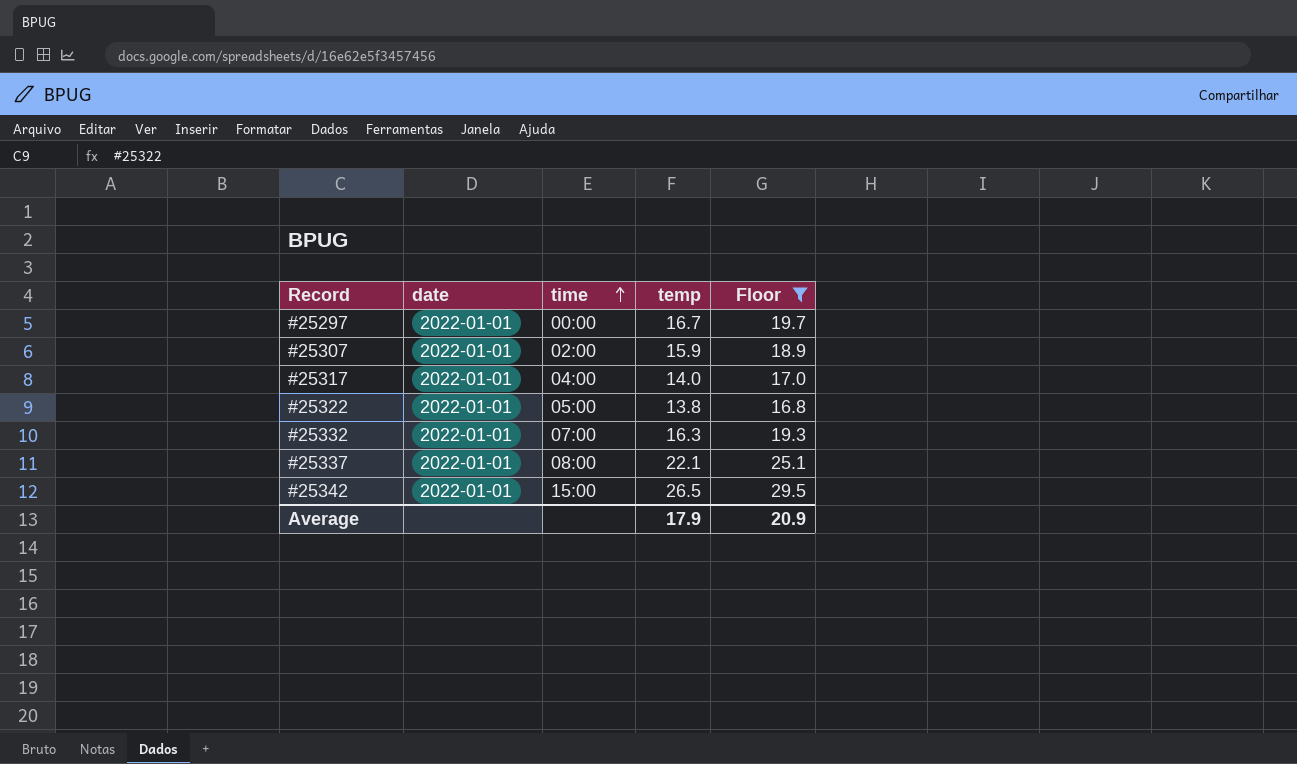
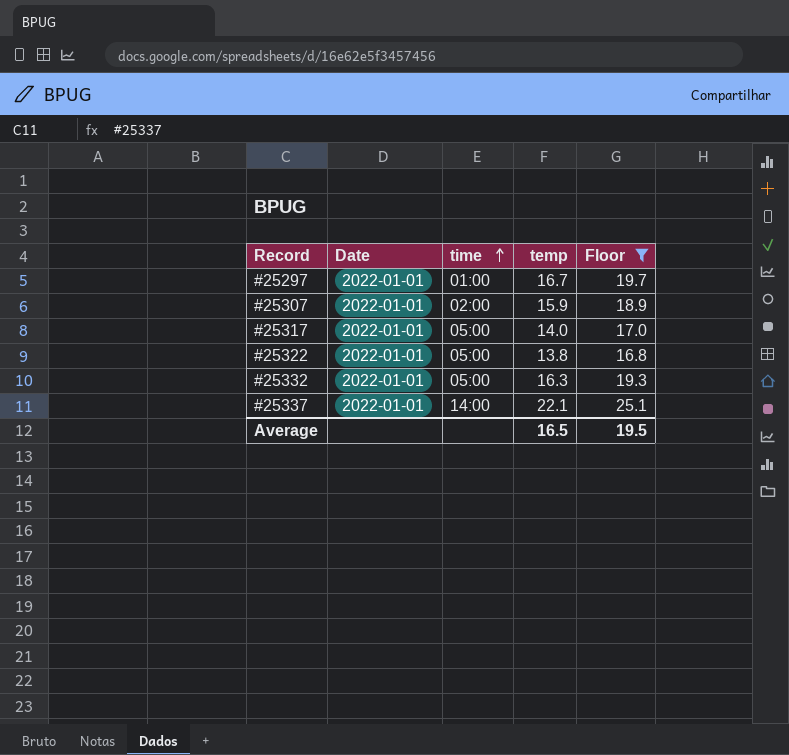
column name: date -> Date
row #25342: 2022-01-01 | 15:00 | 26.5 | 29.5 -> none
#25297 | time: 00:00 -> 01:00
#25317 | time: 04:00 -> 05:00
#25332 | time: 07:00 -> 05:00
#25337 | time: 08:00 -> 14:00
Average | temp: 17.9 -> 16.5
Average | Floor: 20.9 -> 19.5

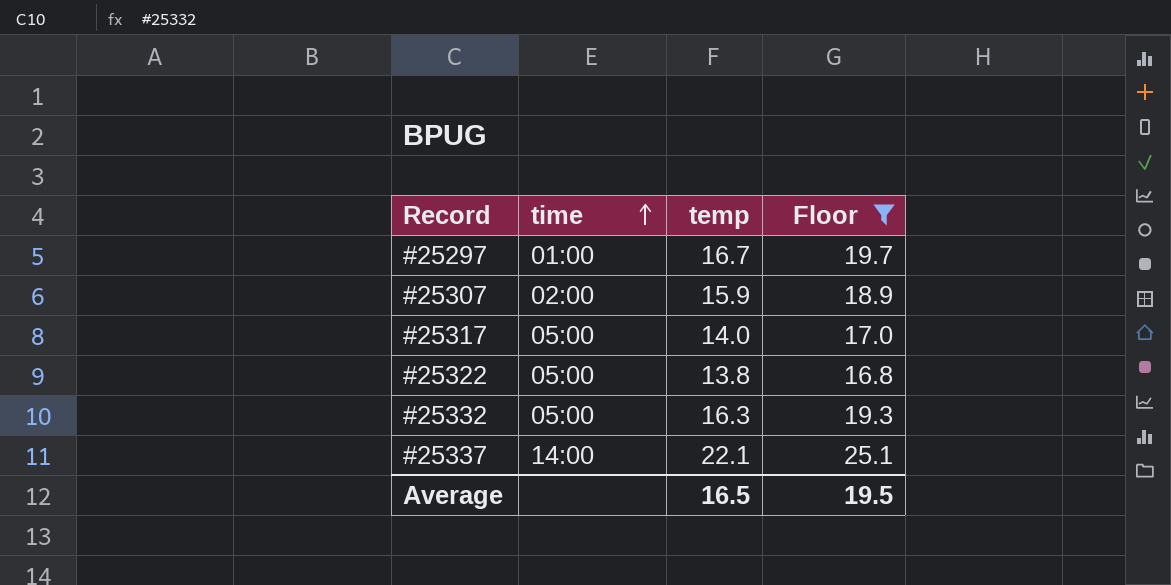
column Date | position: 2 -> none

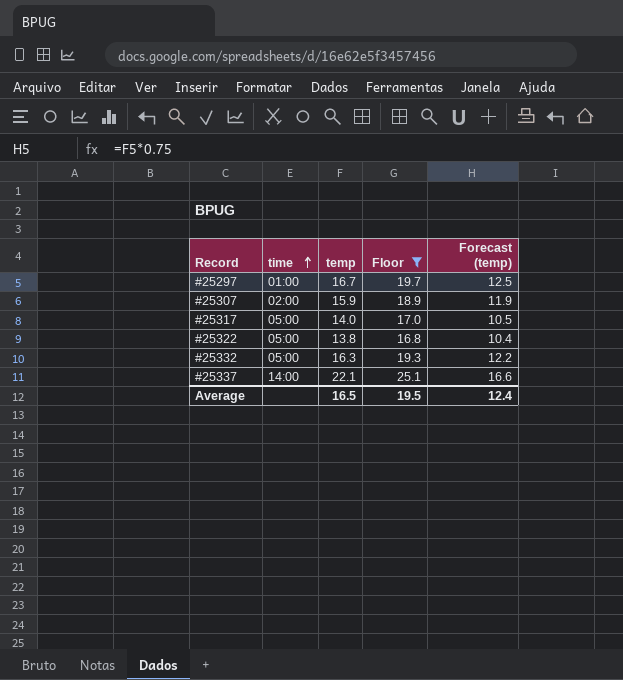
column Forecast (temp) | formula: none -> [temp] * 0.75

